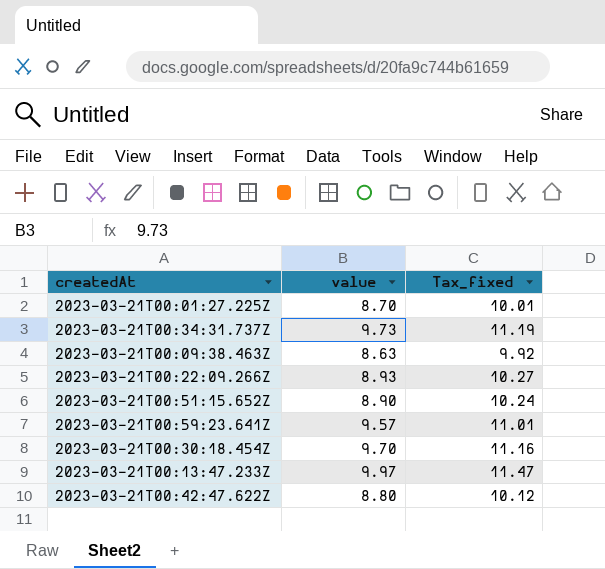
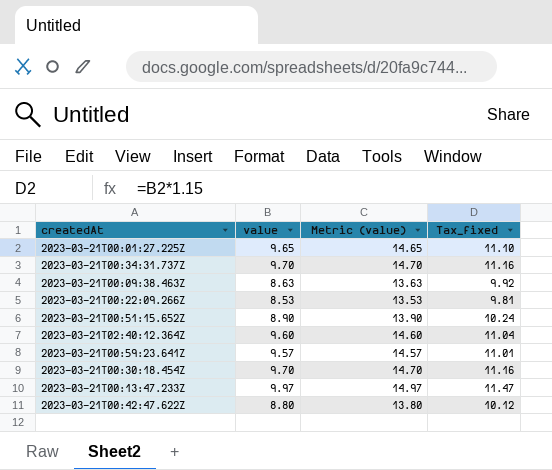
column Metric (value) | formula: none -> [value] + 5
2023-03-21T00:01:27.225Z | value: 8.70 -> 9.65
2023-03-21T00:01:27.225Z | Tax_fixed: 10.01 -> 11.10
2023-03-21T00:34:31.737Z | value: 9.73 -> 9.70
2023-03-21T00:34:31.737Z | Tax_fixed: 11.19 -> 11.16
2023-03-21T00:22:09.266Z | value: 8.93 -> 8.53
2023-03-21T00:22:09.266Z | Tax_fixed: 10.27 -> 9.81
row 2023-03-21T02:40:12.364Z: none -> 9.60 | 14.60 | 11.04

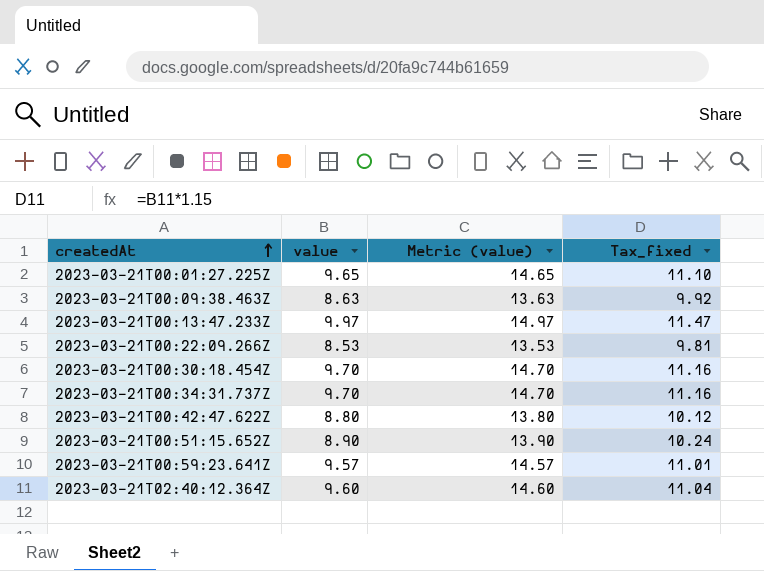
row order: none -> createdAt ascending

